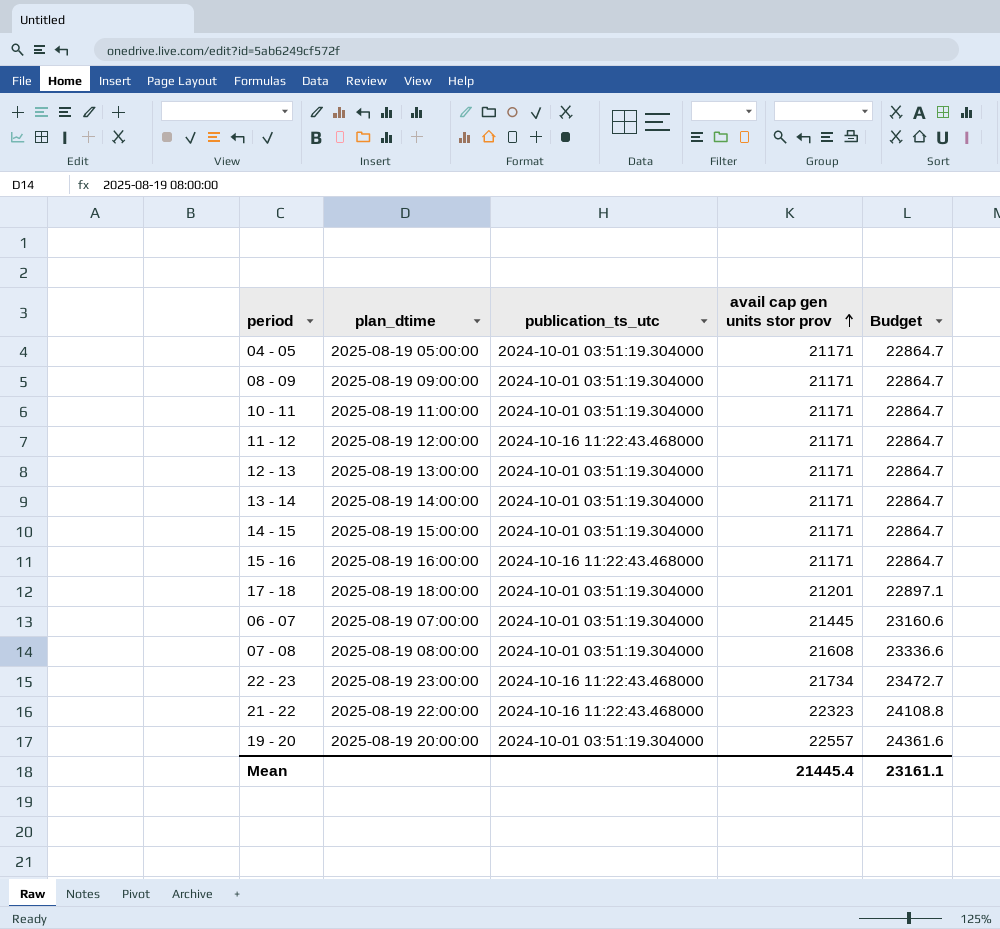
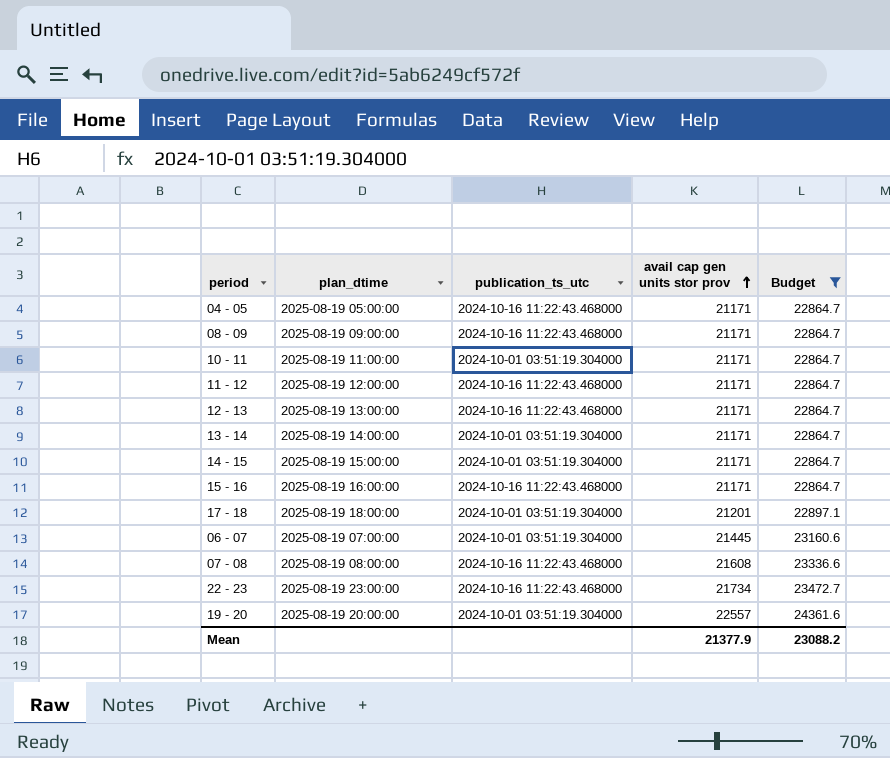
filter: none -> Budget != 24108.8
04 - 05 | publication_ts_utc: 2024-10-01 03:51:19.304000 -> 2024-10-16 11:22:43.468000
08 - 09 | publication_ts_utc: 2024-10-01 03:51:19.304000 -> 2024-10-16 11:22:43.468000
12 - 13 | publication_ts_utc: 2024-10-01 03:51:19.304000 -> 2024-10-16 11:22:43.468000
07 - 08 | publication_ts_utc: 2024-10-01 03:51:19.304000 -> 2024-10-16 11:22:43.468000
Mean | avail cap gen units stor prov: 21445.4 -> 21377.9
Mean | Budget: 23161.1 -> 23088.2

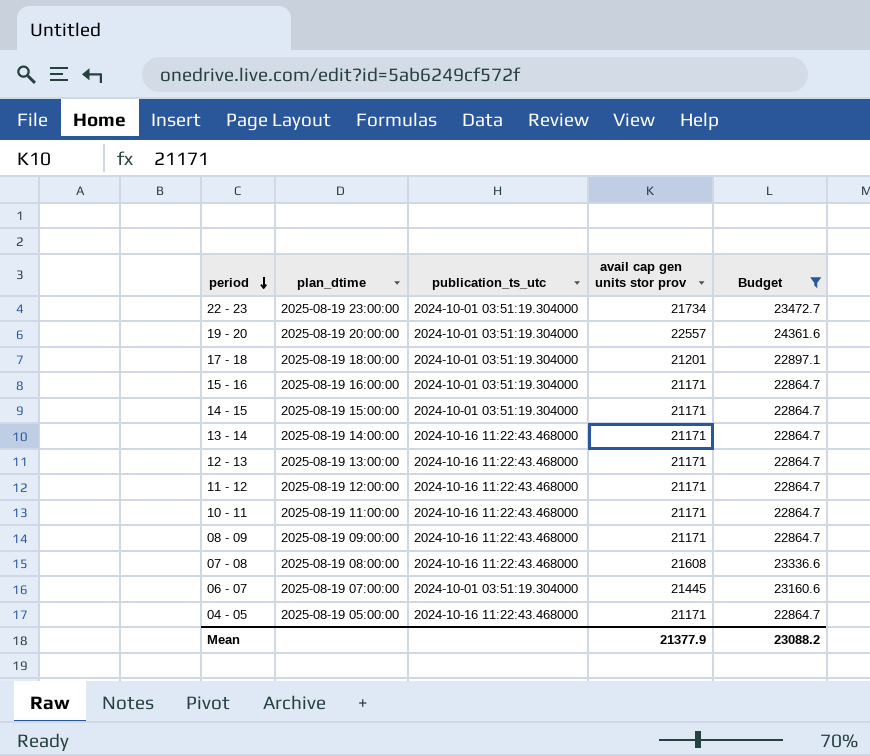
row order: avail cap gen units stor prov ascending -> period descending
22 - 23 | publication_ts_utc: 2024-10-16 11:22:43.468000 -> 2024-10-01 03:51:19.304000
15 - 16 | publication_ts_utc: 2024-10-16 11:22:43.468000 -> 2024-10-01 03:51:19.304000
13 - 14 | publication_ts_utc: 2024-10-01 03:51:19.304000 -> 2024-10-16 11:22:43.468000
10 - 11 | publication_ts_utc: 2024-10-01 03:51:19.304000 -> 2024-10-16 11:22:43.468000

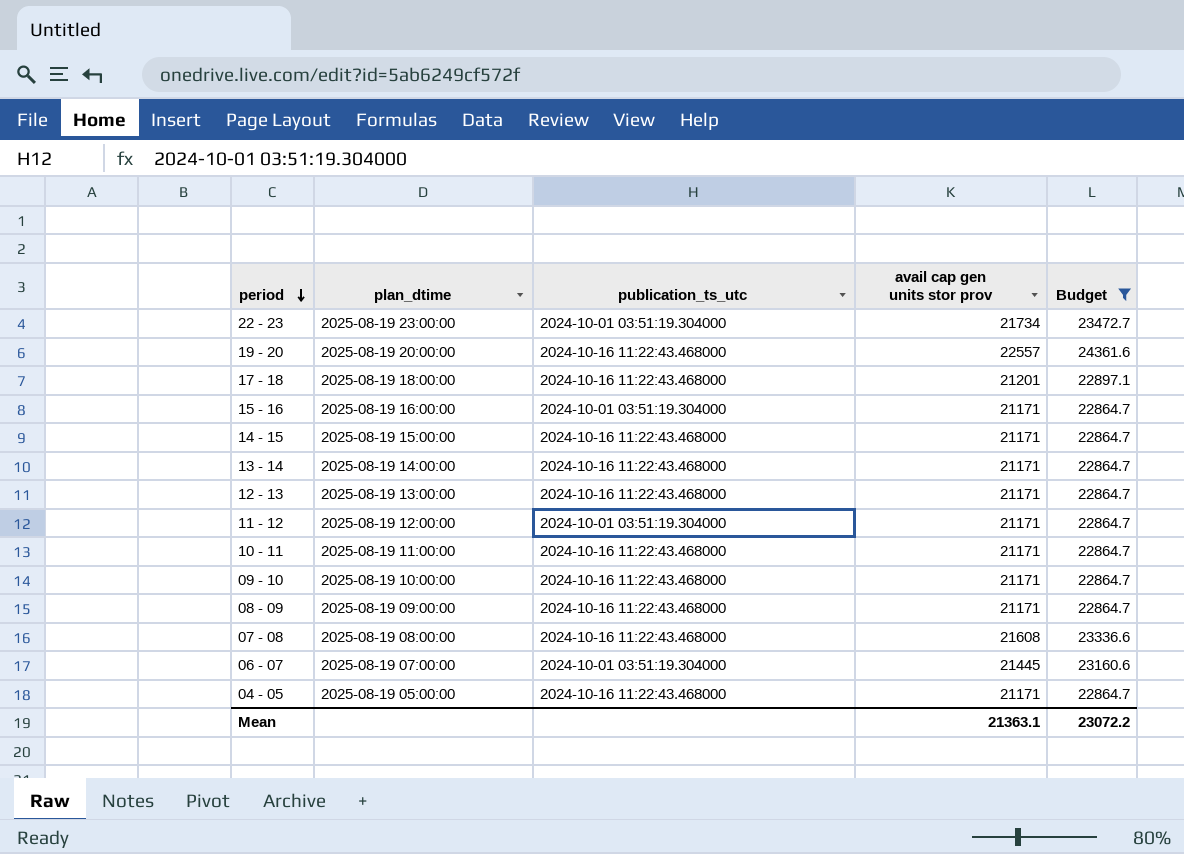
19 - 20 | publication_ts_utc: 2024-10-01 03:51:19.304000 -> 2024-10-16 11:22:43.468000
17 - 18 | publication_ts_utc: 2024-10-01 03:51:19.304000 -> 2024-10-16 11:22:43.468000
14 - 15 | publication_ts_utc: 2024-10-01 03:51:19.304000 -> 2024-10-16 11:22:43.468000
11 - 12 | publication_ts_utc: 2024-10-16 11:22:43.468000 -> 2024-10-01 03:51:19.304000
row 09 - 10: none -> 2025-08-19 10:00:00 | 2024-10-16 11:22:43.468000 | 21171 | 22864.7
Mean | avail cap gen units stor prov: 21377.9 -> 21363.1
Mean | Budget: 23088.2 -> 23072.2

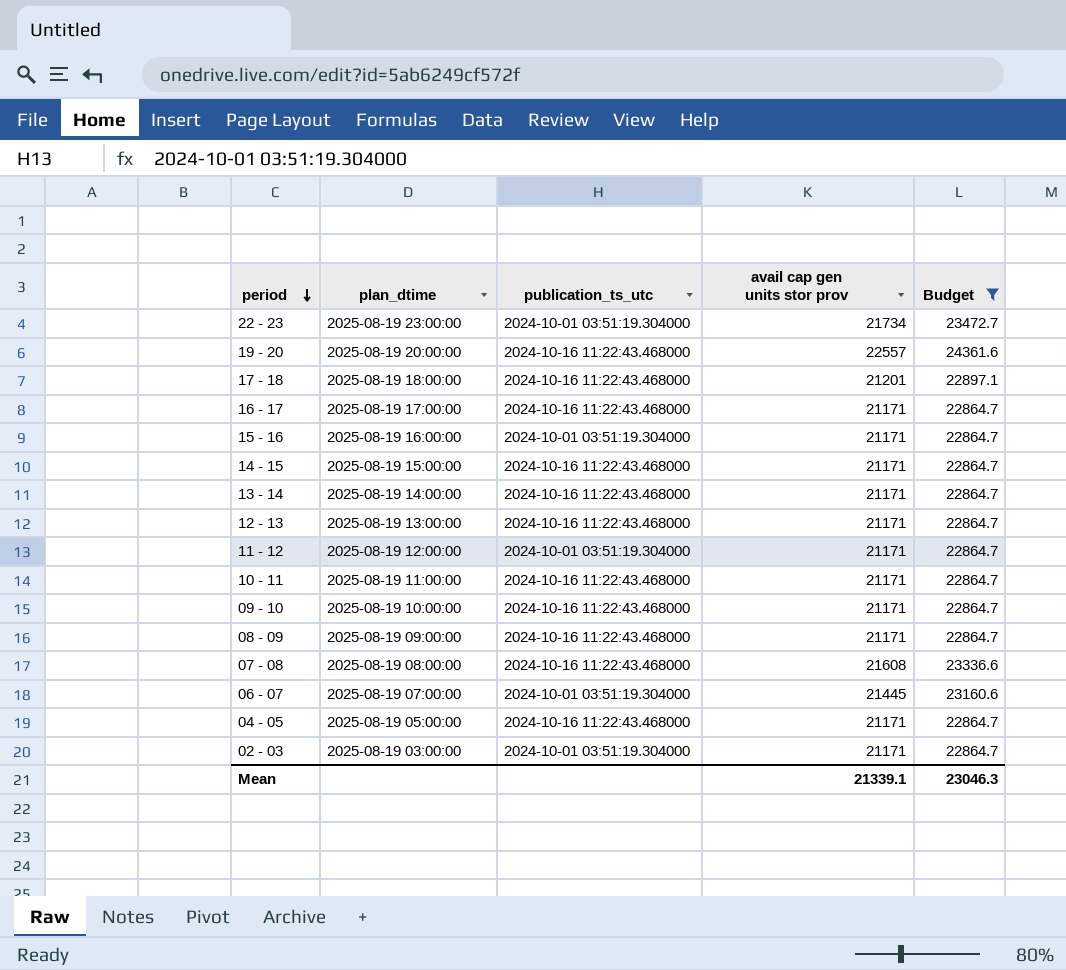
row 16 - 17: none -> 2025-08-19 17:00:00 | 2024-10-16 11:22:43.468000 | 21171 | 22864.7
row 02 - 03: none -> 2025-08-19 03:00:00 | 2024-10-01 03:51:19.304000 | 21171 | 22864.7
Mean | avail cap gen units stor prov: 21363.1 -> 21339.1
Mean | Budget: 23072.2 -> 23046.3

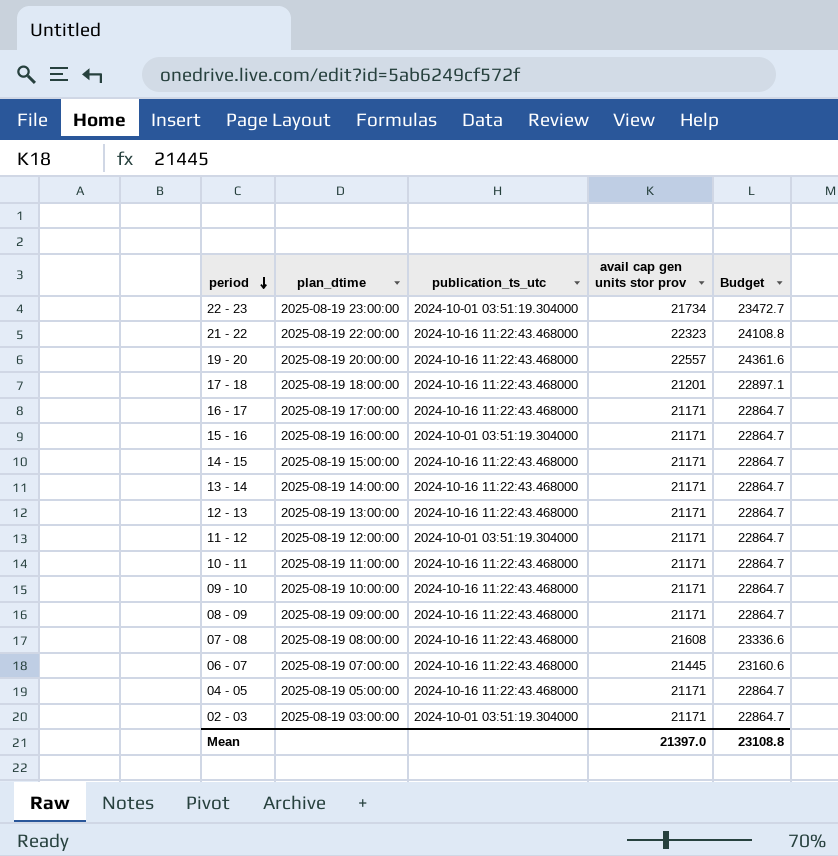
filter: Budget != 24108.8 -> none
06 - 07 | publication_ts_utc: 2024-10-01 03:51:19.304000 -> 2024-10-16 11:22:43.468000
Mean | avail cap gen units stor prov: 21339.1 -> 21397.0
Mean | Budget: 23046.3 -> 23108.8

